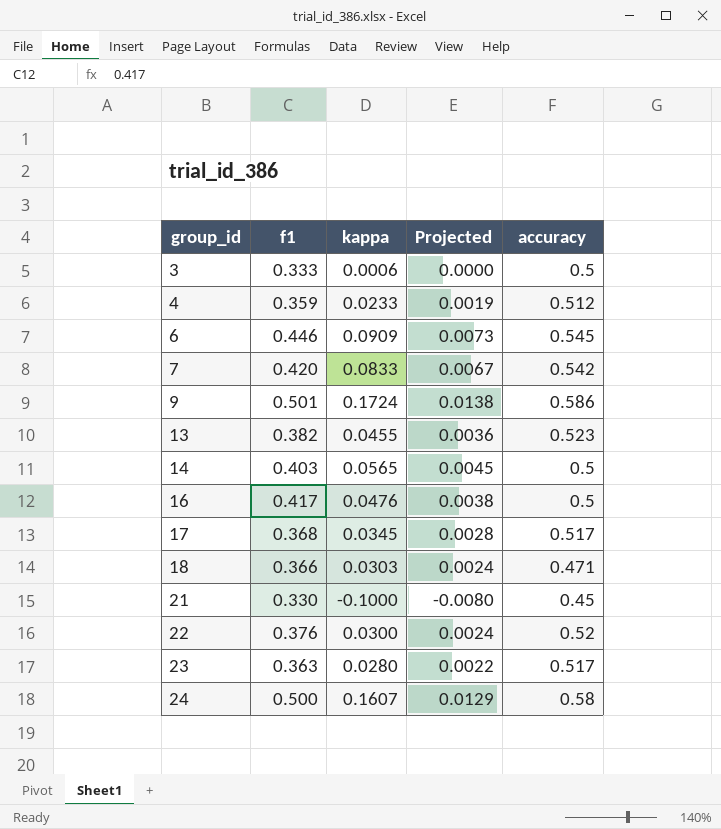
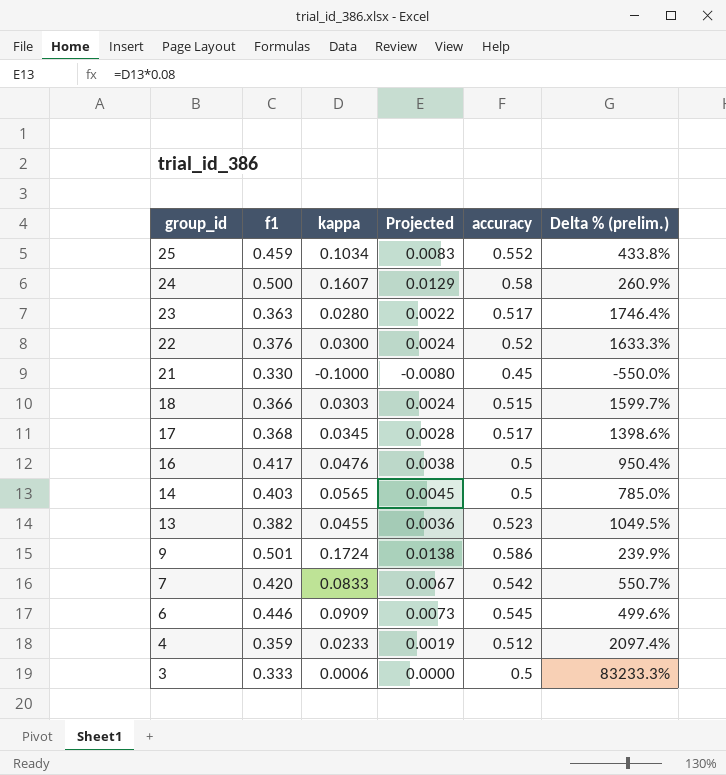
row order: group_id ascending -> group_id descending
column Delta % (prelim.) | formula: none -> ([accuracy] - [kappa]) / [kappa]
row 25: none -> 0.459 | 0.1034 | 0.0083 | 0.552 | 433.8%
18 | accuracy: 0.471 -> 0.515

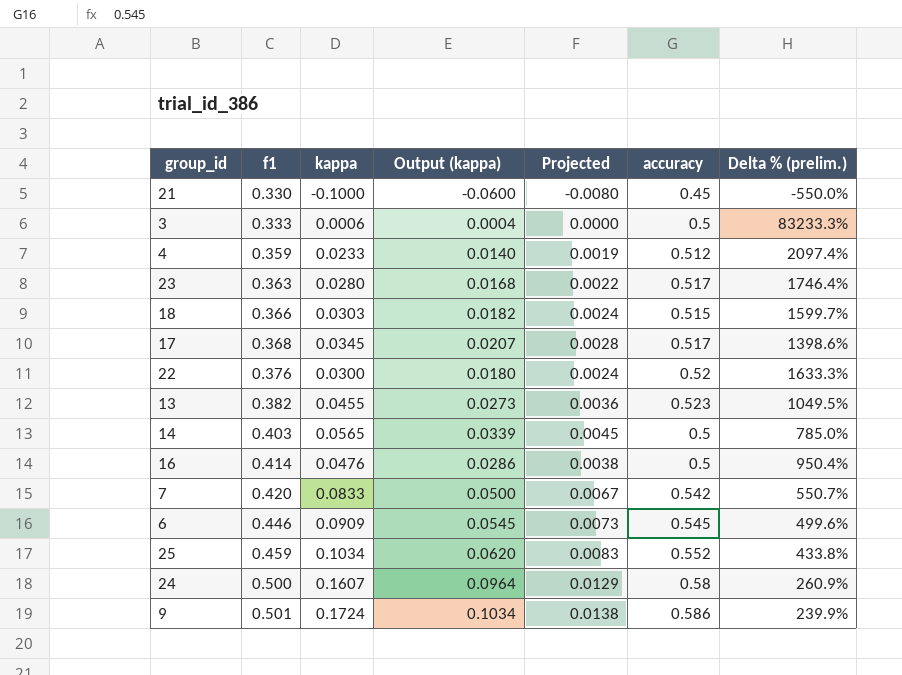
row order: group_id descending -> f1 ascending
column Output (kappa) | formula: none -> [kappa] * 0.6
16 | f1: 0.417 -> 0.414

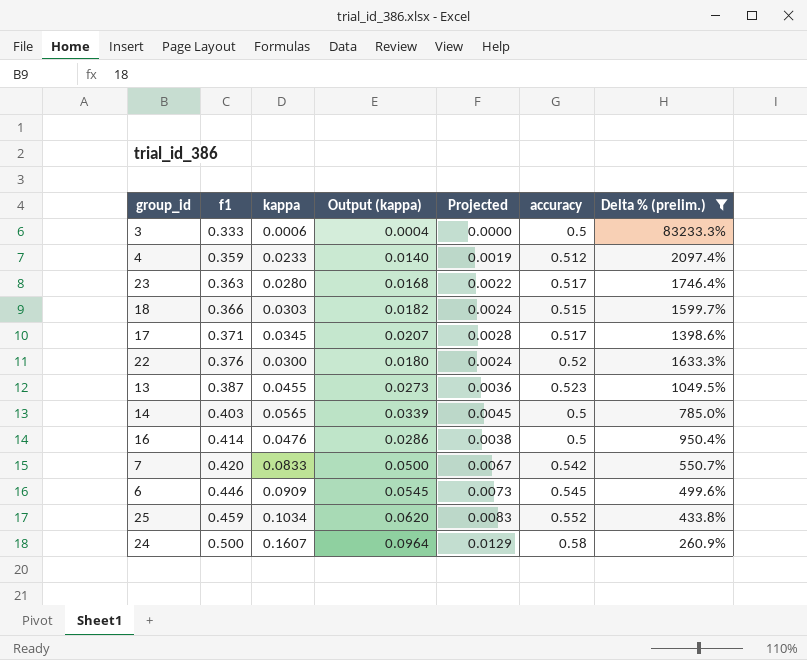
filter: none -> Delta % (prelim.) >= 260.9%
17 | f1: 0.368 -> 0.371
13 | f1: 0.382 -> 0.387

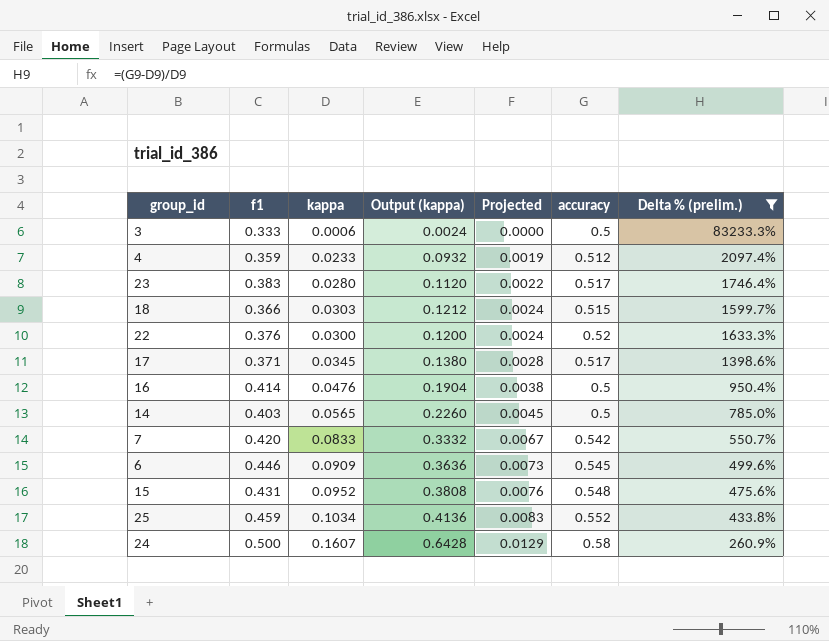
row order: f1 ascending -> Projected ascending
column Output (kappa) | formula: [kappa] * 0.6 -> [kappa] * 4
row 13: 0.387 | 0.0455 | 0.0273 | 0.0036 | 0.523 | 1049.5% -> none
23 | f1: 0.363 -> 0.383
row 15: none -> 0.431 | 0.0952 | 0.3808 | 0.0076 | 0.548 | 475.6%

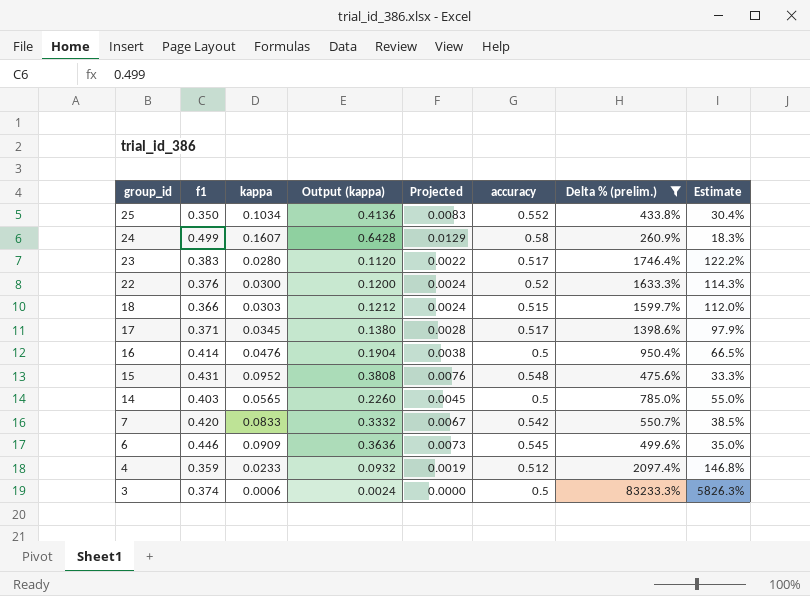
row order: Projected ascending -> group_id descending
column Estimate | formula: none -> [Delta % (prelim.)] * 0.07
25 | f1: 0.459 -> 0.350
24 | f1: 0.500 -> 0.499
3 | f1: 0.333 -> 0.374

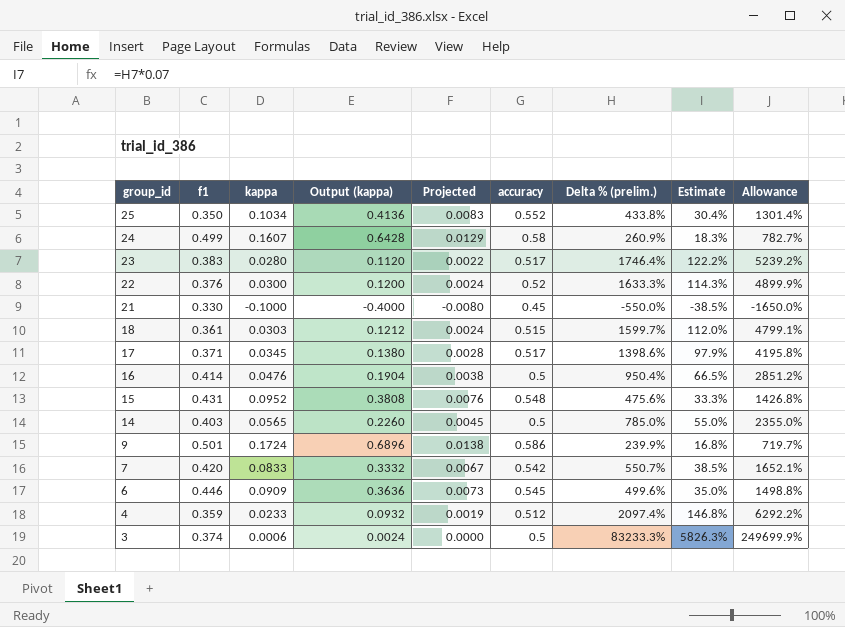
filter: Delta % (prelim.) >= 260.9% -> none
column Allowance | formula: none -> [Delta % (prelim.)] * 3
18 | f1: 0.366 -> 0.361

